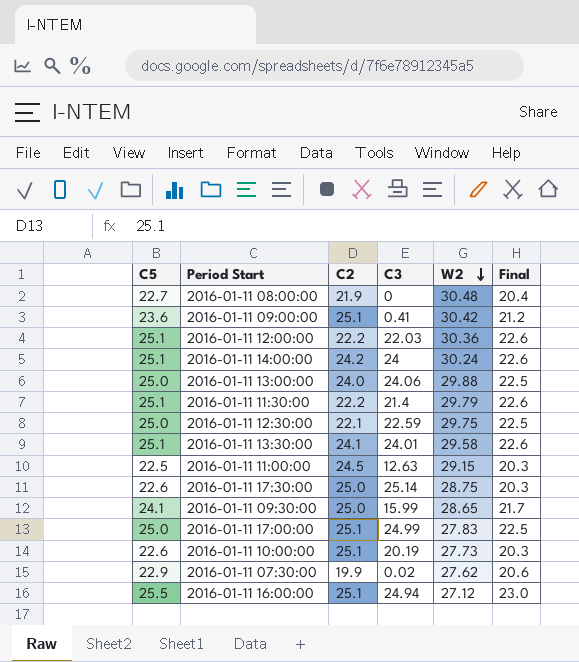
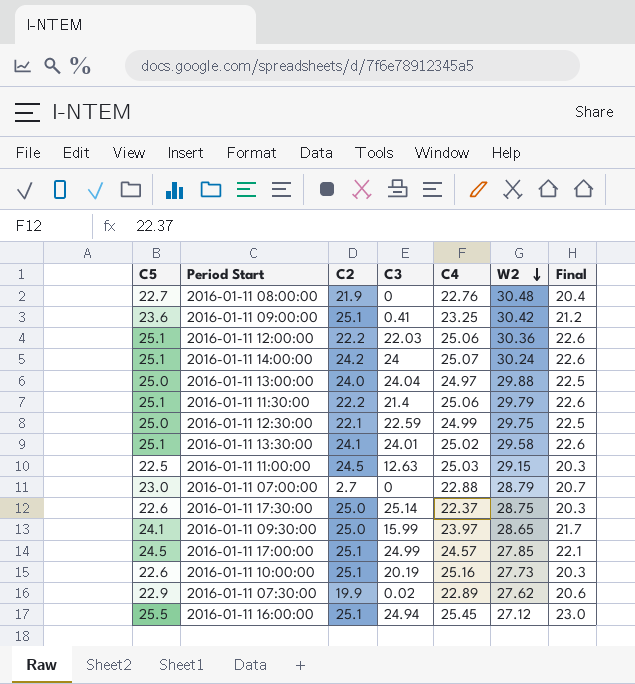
column C4 | position: none -> 5
2016-01-11 13:00:00 | C3: 24.06 -> 24.04
row 2016-01-11 07:00:00: none -> 23.0 | 2.7 | 0 | 22.88 | 28.79 | 20.7
2016-01-11 17:00:00 | C5: 25.0 -> 24.5
2016-01-11 17:00:00 | W2: 27.83 -> 27.85
2016-01-11 17:00:00 | Final: 22.5 -> 22.1

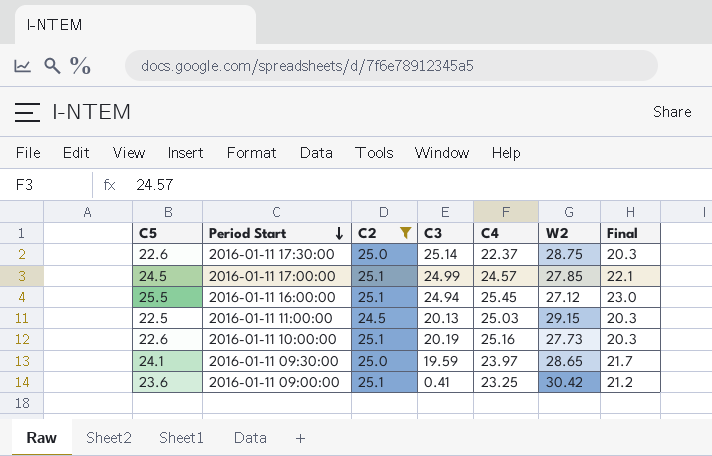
filter: none -> C2 >= 24.5
row order: W2 descending -> Period Start descending
2016-01-11 11:00:00 | C3: 12.63 -> 20.13
2016-01-11 09:30:00 | C3: 15.99 -> 19.59

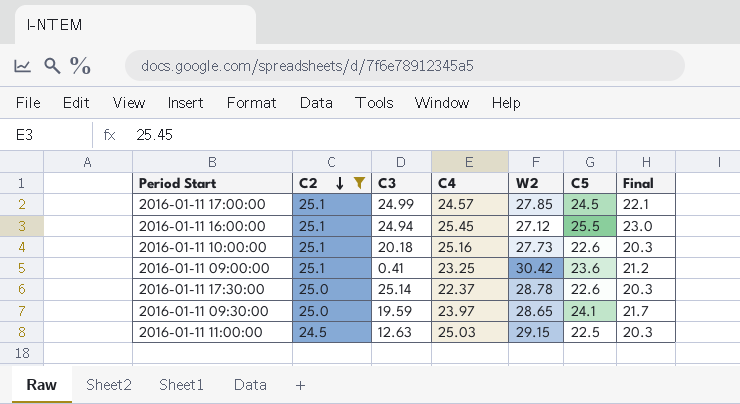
row order: Period Start descending -> C2 descending
column C5 | position: 1 -> 6
2016-01-11 10:00:00 | C3: 20.19 -> 20.18
2016-01-11 17:30:00 | W2: 28.75 -> 28.78
2016-01-11 11:00:00 | C3: 20.13 -> 12.63

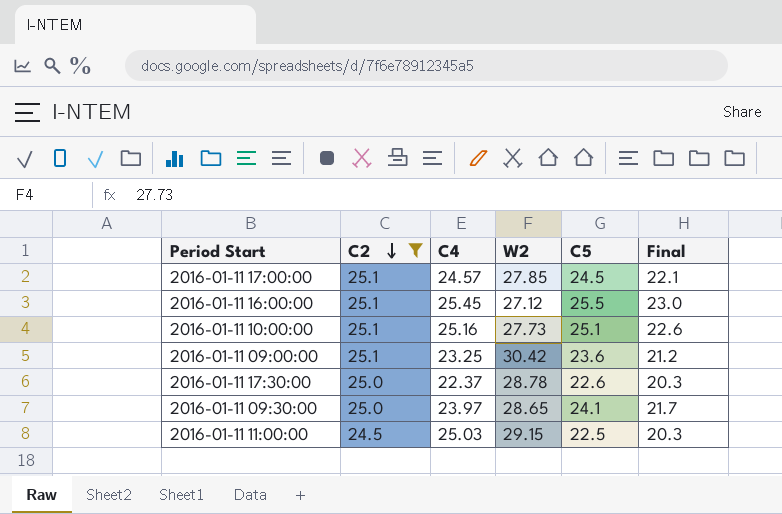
column C3 | position: 3 -> none
2016-01-11 10:00:00 | C5: 22.6 -> 25.1
2016-01-11 10:00:00 | Final: 20.3 -> 22.6

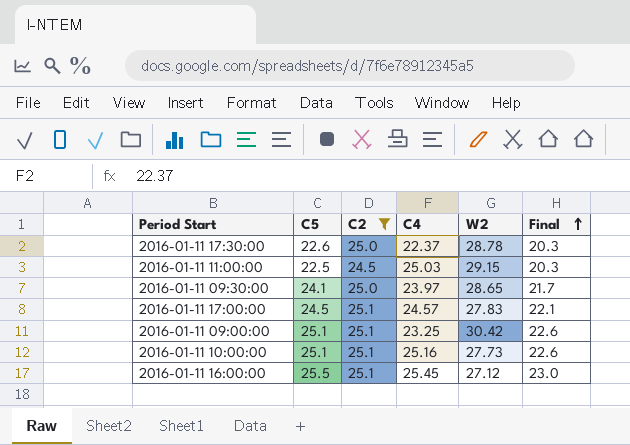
row order: C2 descending -> Final ascending
column C5 | position: 5 -> 2
2016-01-11 17:00:00 | W2: 27.85 -> 27.83
2016-01-11 09:00:00 | C5: 23.6 -> 25.1
2016-01-11 09:00:00 | Final: 21.2 -> 22.6

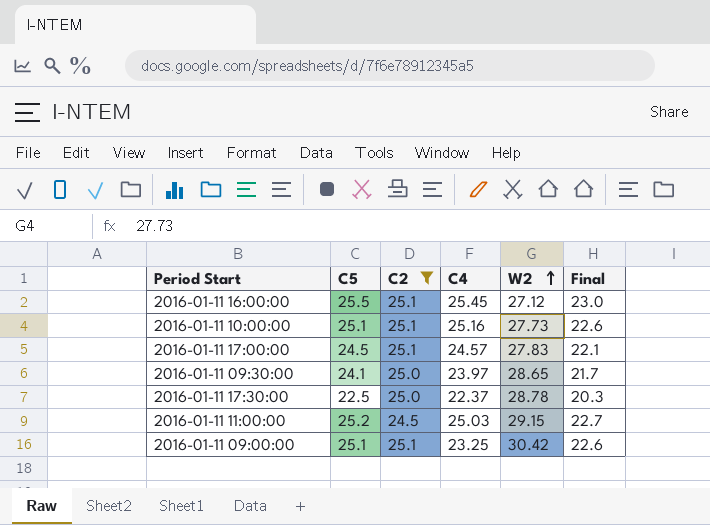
row order: Final ascending -> W2 ascending
2016-01-11 17:30:00 | C5: 22.6 -> 22.5
2016-01-11 11:00:00 | C5: 22.5 -> 25.2
2016-01-11 11:00:00 | Final: 20.3 -> 22.7

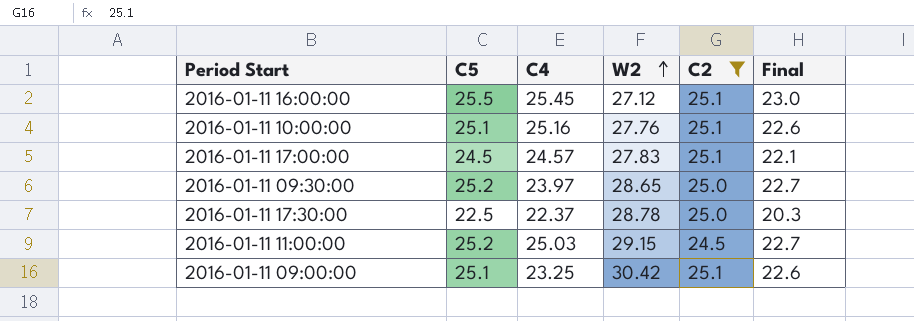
column C2 | position: 3 -> 5
2016-01-11 10:00:00 | W2: 27.73 -> 27.76
2016-01-11 09:30:00 | C5: 24.1 -> 25.2
2016-01-11 09:30:00 | Final: 21.7 -> 22.7

